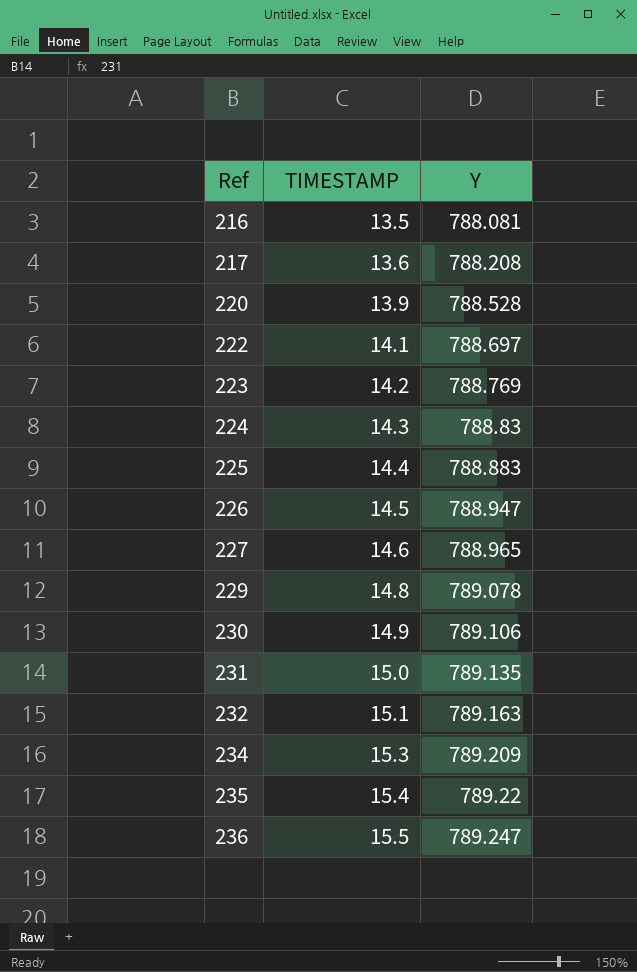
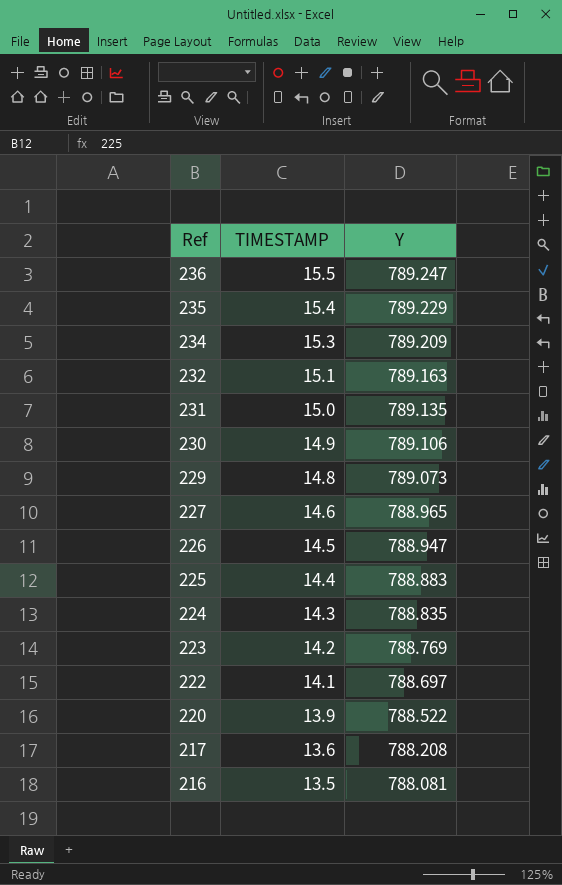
row order: Ref ascending -> Ref descending
235 | Y: 789.22 -> 789.229
229 | Y: 789.078 -> 789.073
224 | Y: 788.83 -> 788.835
220 | Y: 788.528 -> 788.522

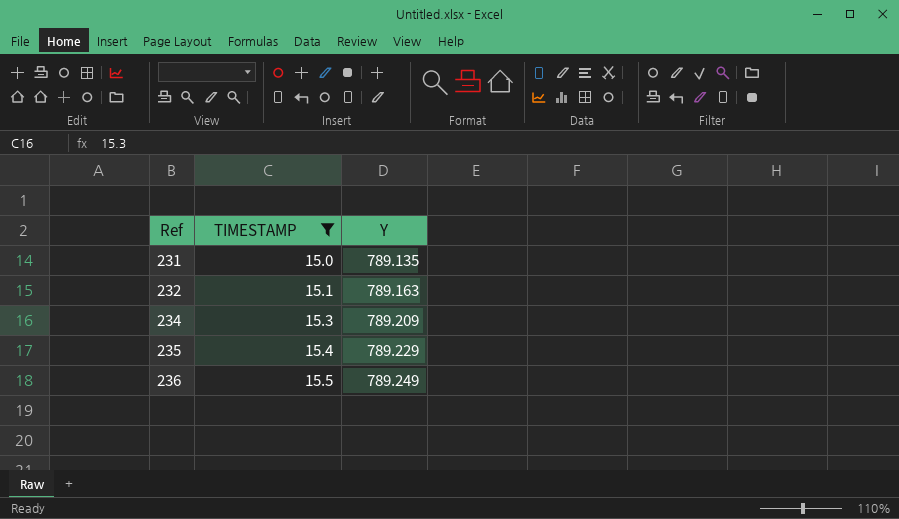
filter: none -> TIMESTAMP >= 15.0
row order: Ref descending -> Ref ascending
236 | Y: 789.247 -> 789.249

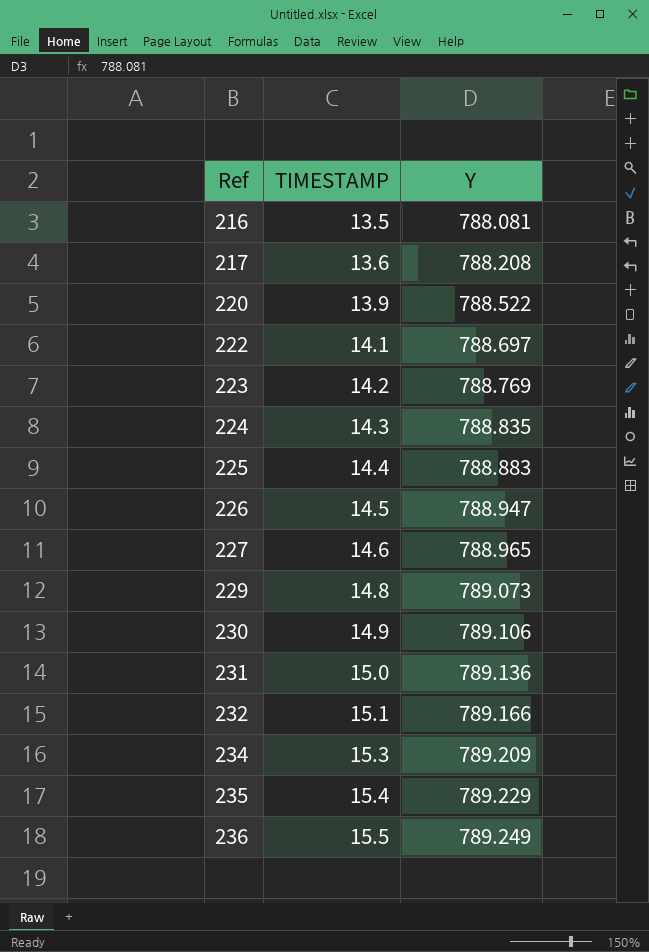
filter: TIMESTAMP >= 15.0 -> none
231 | Y: 789.135 -> 789.136
232 | Y: 789.163 -> 789.166

